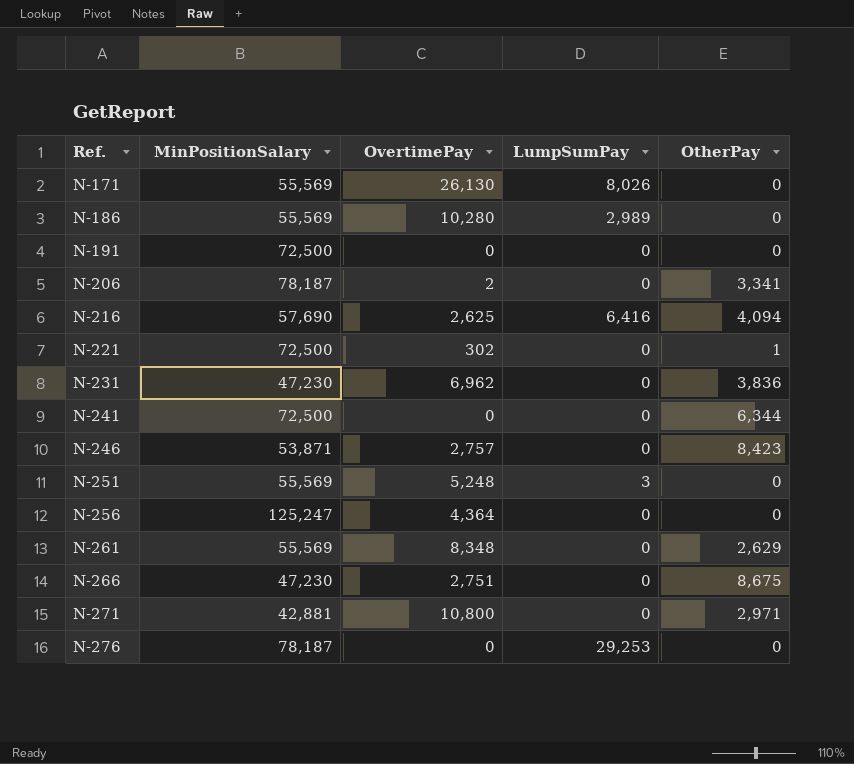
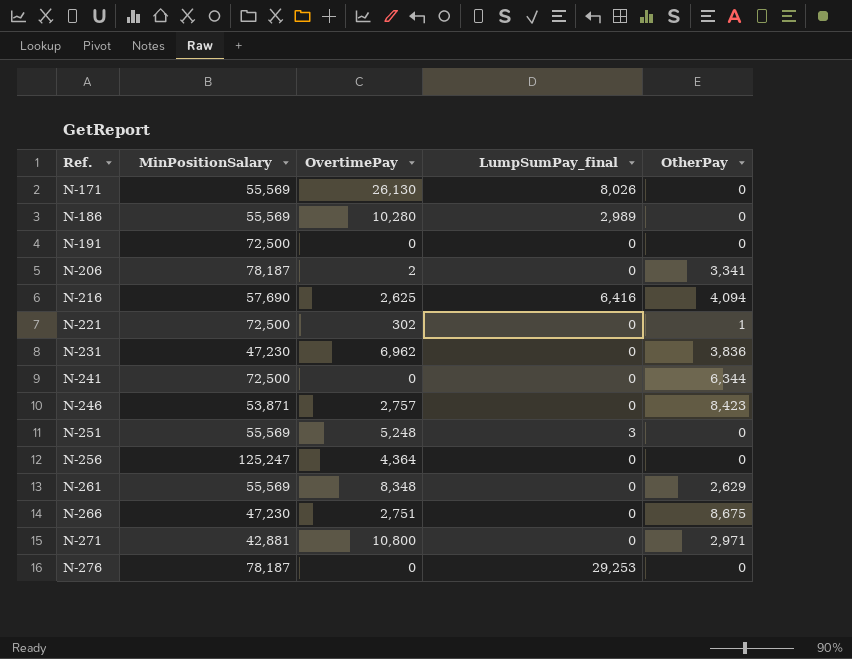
column name: LumpSumPay -> LumpSumPay_final

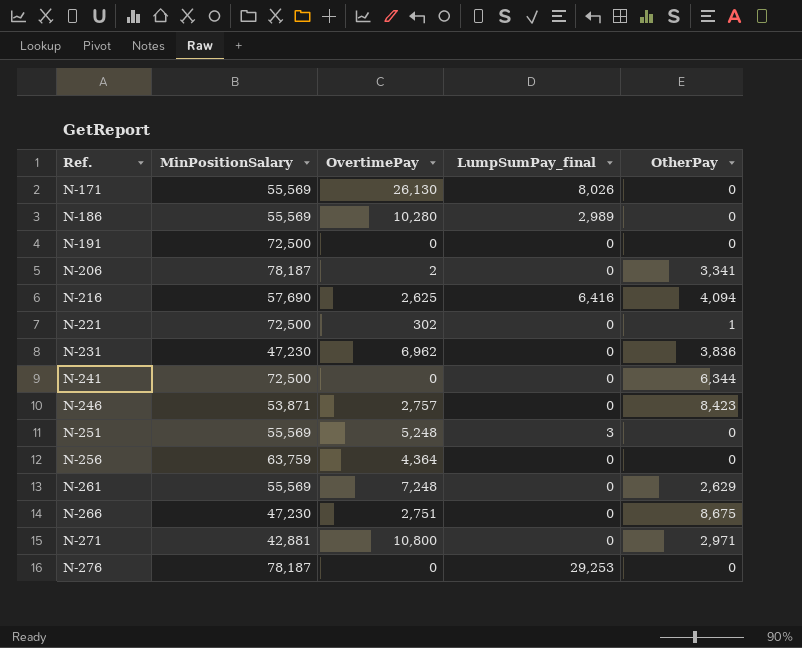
N-256 | MinPositionSalary: 125,247 -> 63,759
N-261 | OvertimePay: 8,348 -> 7,248

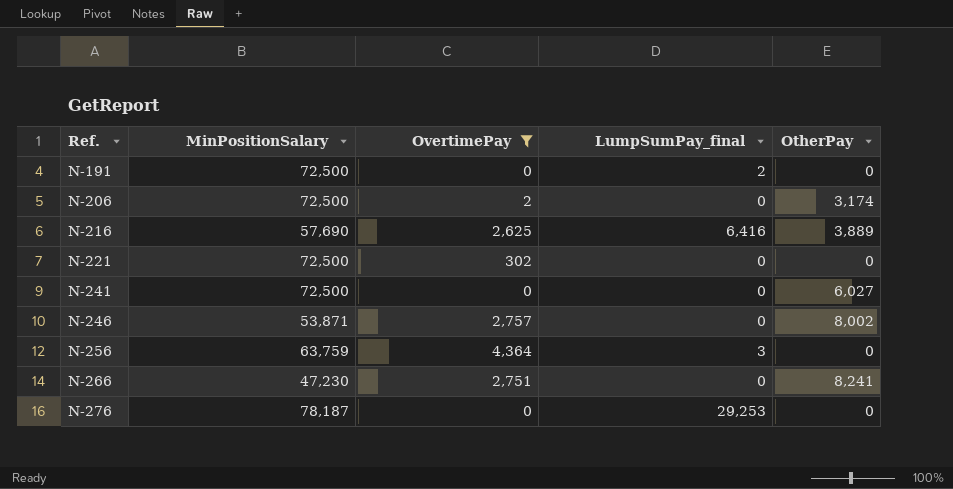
filter: none -> OvertimePay <= 4,364
N-191 | LumpSumPay_final: 0 -> 2
N-206 | MinPositionSalary: 78,187 -> 72,500
N-206 | OtherPay: 3,341 -> 3,174
N-216 | OtherPay: 4,094 -> 3,889
N-221 | OtherPay: 1 -> 0
N-241 | OtherPay: 6,344 -> 6,027
N-246 | OtherPay: 8,423 -> 8,002
N-256 | LumpSumPay_final: 0 -> 3
N-266 | OtherPay: 8,675 -> 8,241

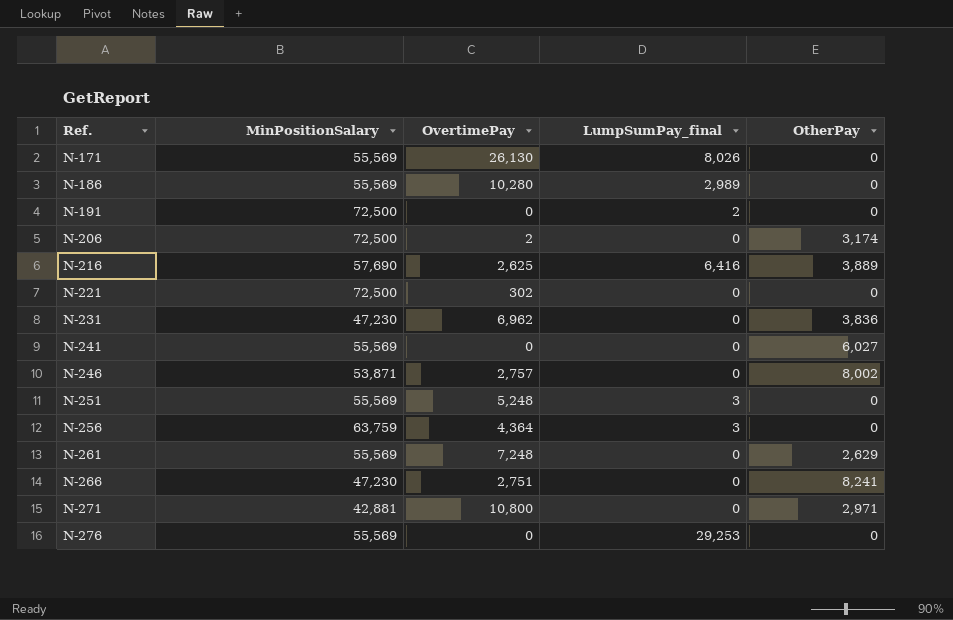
filter: OvertimePay <= 4,364 -> none
N-241 | MinPositionSalary: 72,500 -> 55,569
N-276 | MinPositionSalary: 78,187 -> 55,569

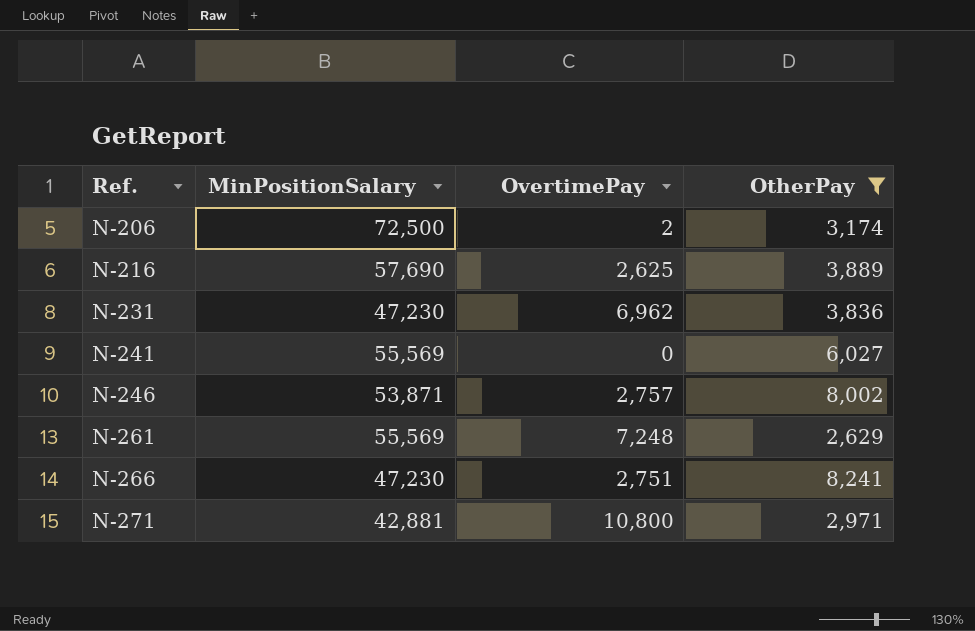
filter: none -> OtherPay != 0
column LumpSumPay_final | position: 4 -> none

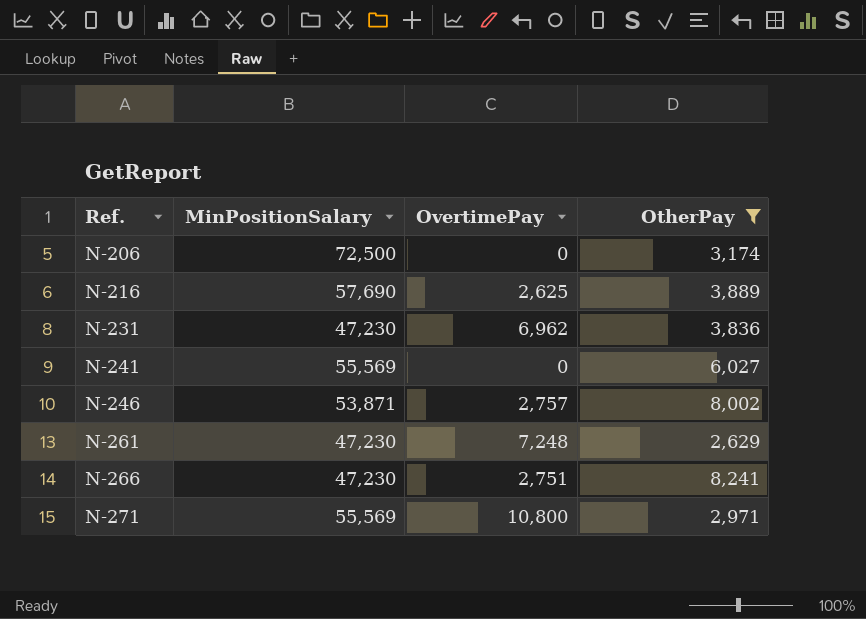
N-206 | OvertimePay: 2 -> 0
N-261 | MinPositionSalary: 55,569 -> 47,230
N-271 | MinPositionSalary: 42,881 -> 55,569

